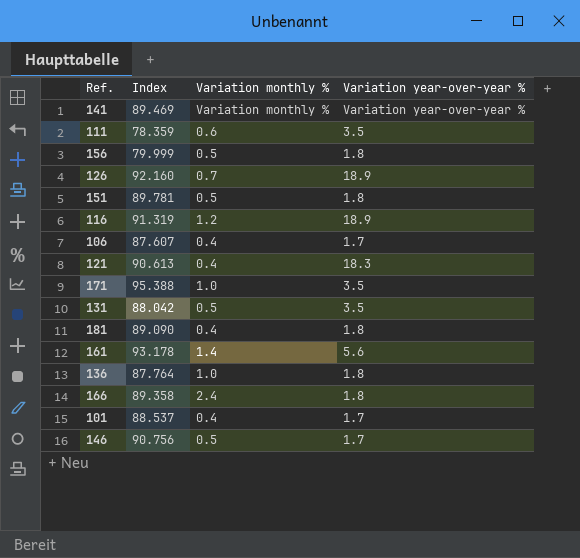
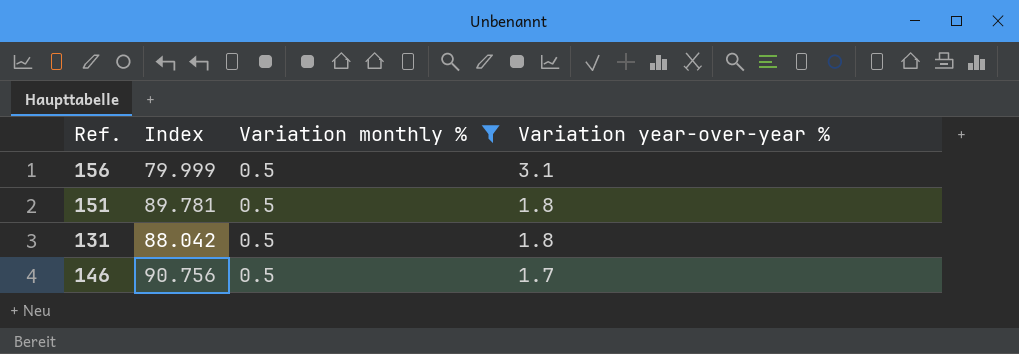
filter: none -> Variation monthly % = 0.5
156 | Variation year-over-year %: 1.8 -> 3.1
131 | Variation year-over-year %: 3.5 -> 1.8

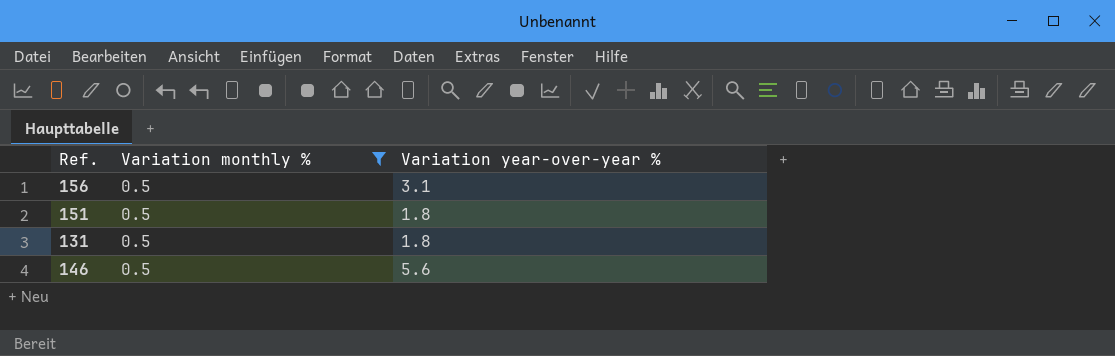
column Index | position: 2 -> none
146 | Variation year-over-year %: 1.7 -> 5.6

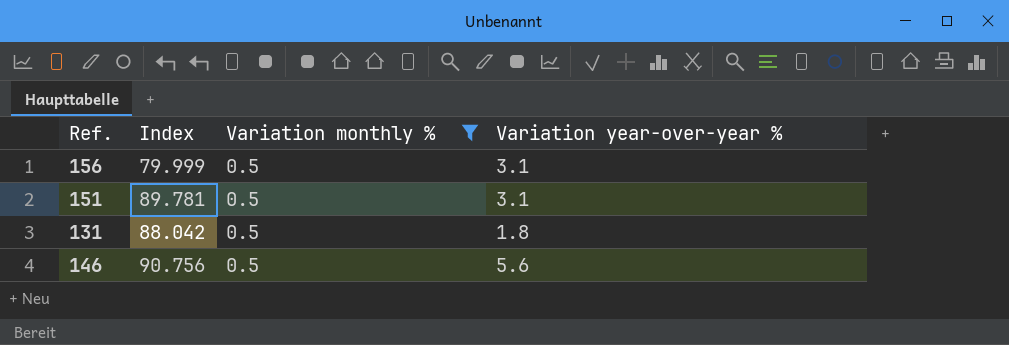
column Index | position: none -> 2
151 | Variation year-over-year %: 1.8 -> 3.1

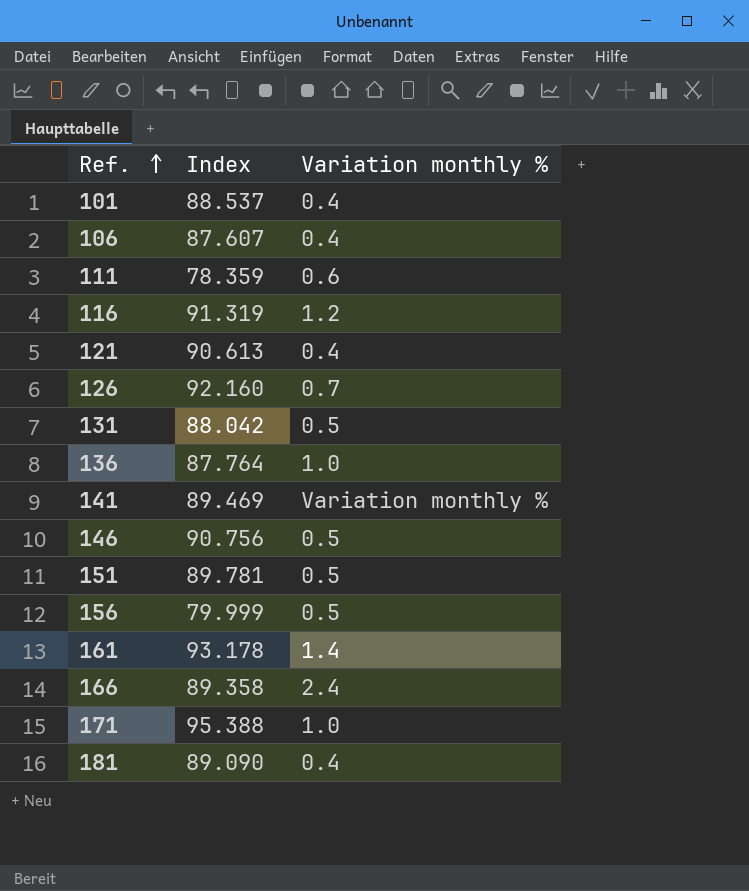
filter: Variation monthly % = 0.5 -> none
row order: none -> Ref. ascending
column Variation year-over-year % | position: 4 -> none

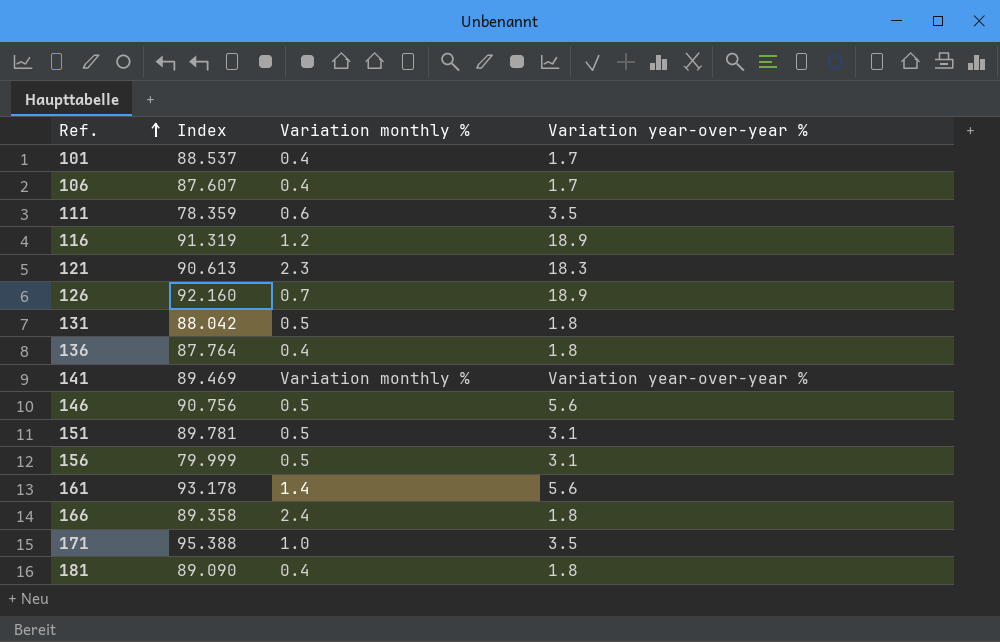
column Variation year-over-year % | position: none -> 4
121 | Variation monthly %: 0.4 -> 2.3
136 | Variation monthly %: 1.0 -> 0.4

